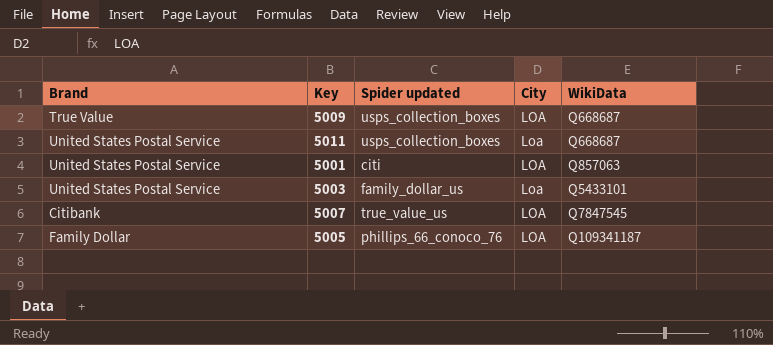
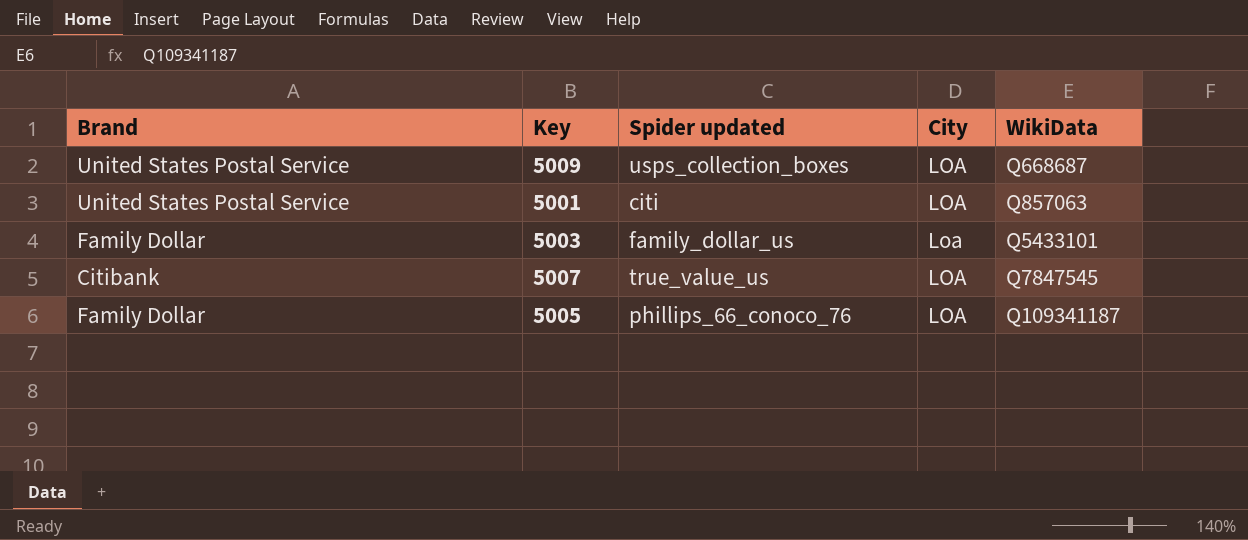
row 5011: United States Postal Service | usps_collection_boxes | Loa | Q668687 -> none
5009 | Brand: True Value -> United States Postal Service
5003 | Brand: United States Postal Service -> Family Dollar

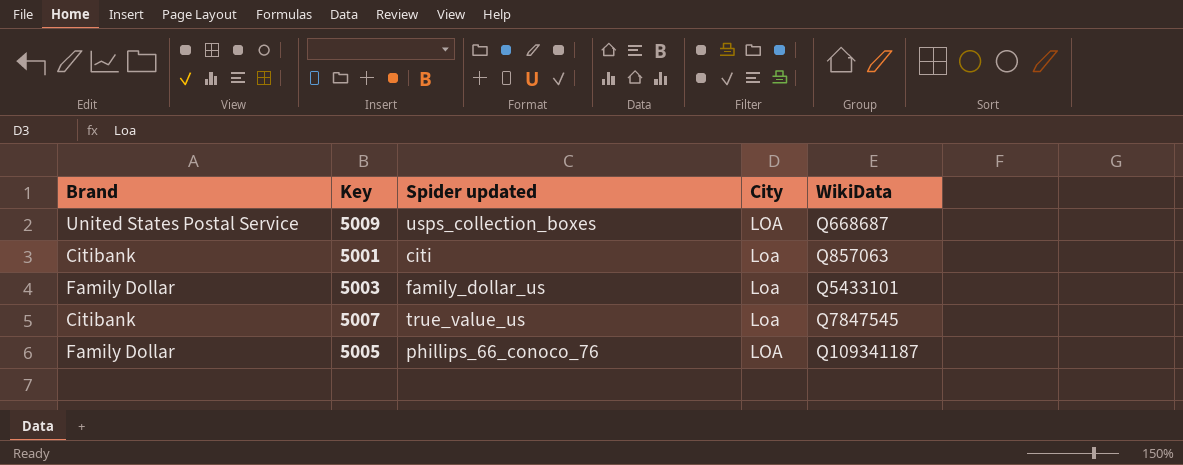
5001 | Brand: United States Postal Service -> Citibank
5001 | City: LOA -> Loa
5007 | City: LOA -> Loa

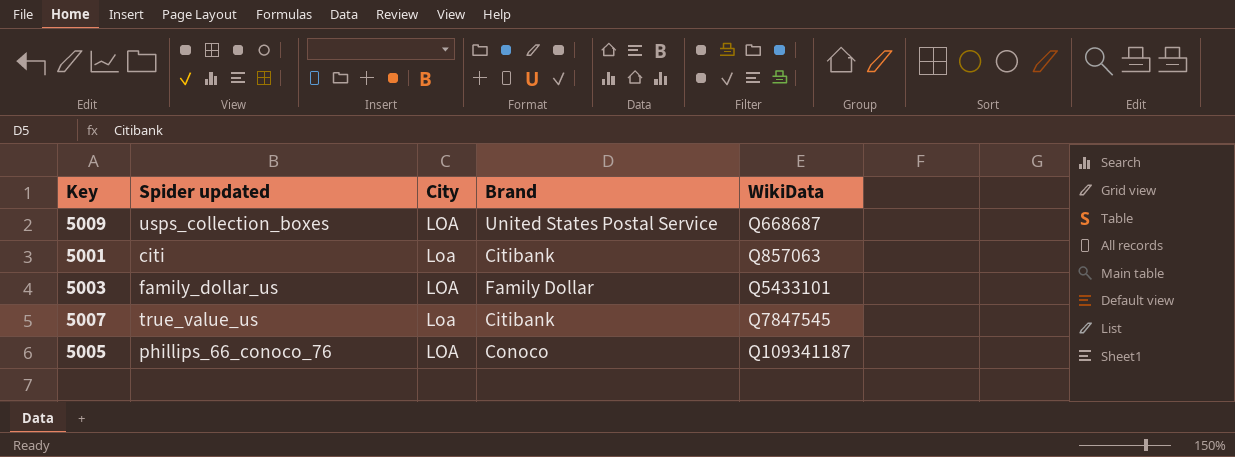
column Brand | position: 1 -> 4
5003 | City: Loa -> LOA
5005 | Brand: Family Dollar -> Conoco

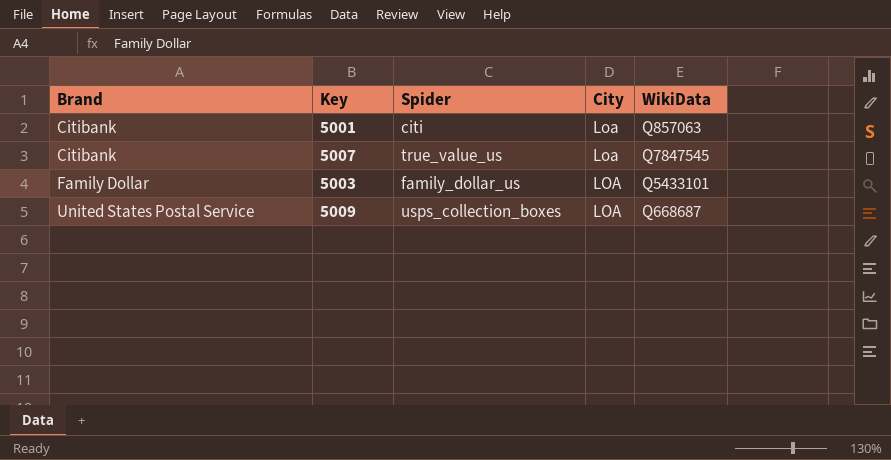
row order: WikiData ascending -> Brand ascending
column Brand | position: 4 -> 1
column name: Spider updated -> Spider
row 5005: phillips_66_conoco_76 | LOA | Conoco | Q109341187 -> none

